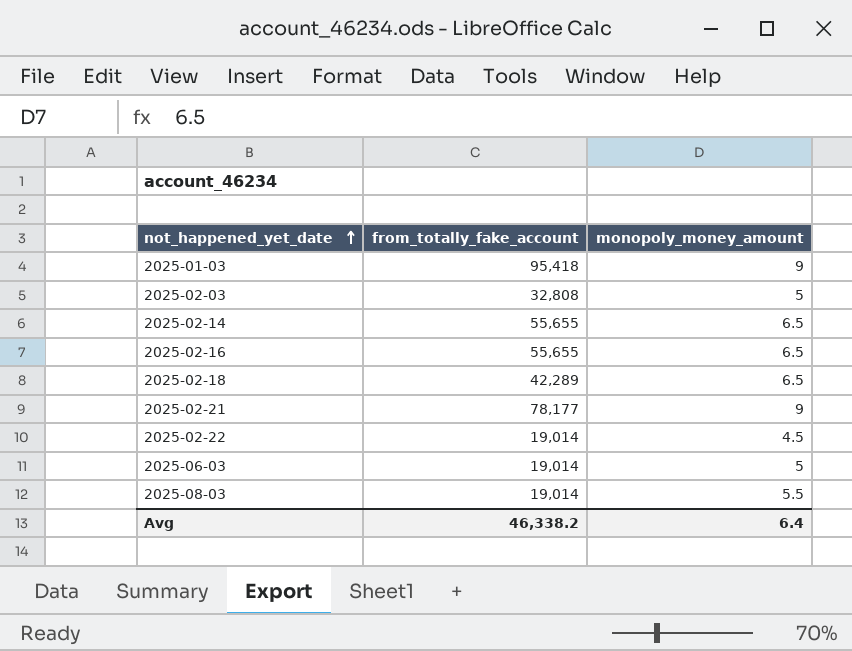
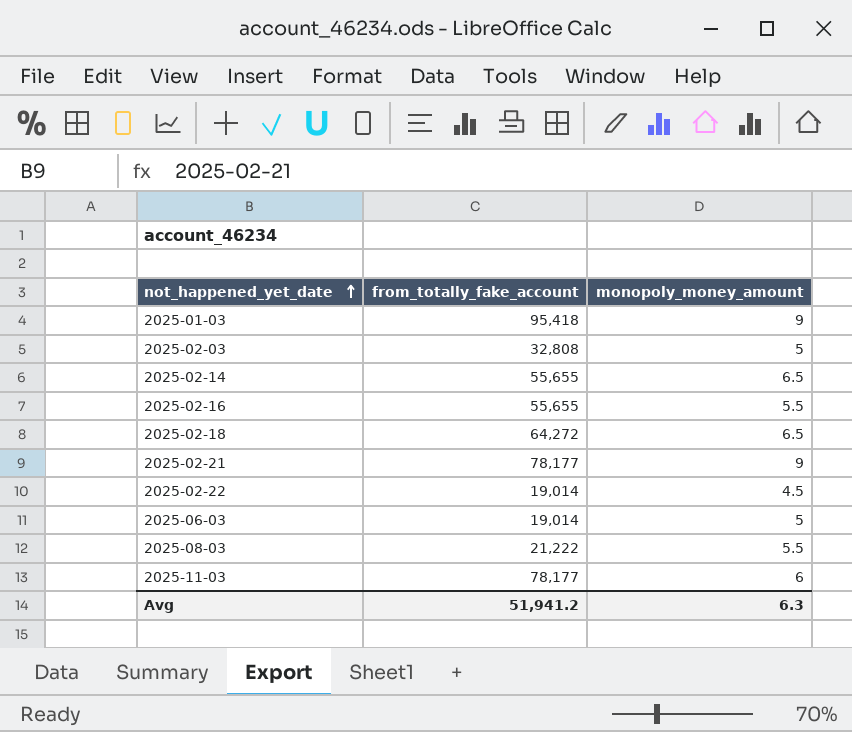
2025-02-16 | monopoly_money_amount: 6.5 -> 5.5
2025-02-18 | from_totally_fake_account: 42,289 -> 64,272
2025-08-03 | from_totally_fake_account: 19,014 -> 21,222
row 2025-11-03: none -> 78,177 | 6
Avg | from_totally_fake_account: 46,338.2 -> 51,941.2
Avg | monopoly_money_amount: 6.4 -> 6.3

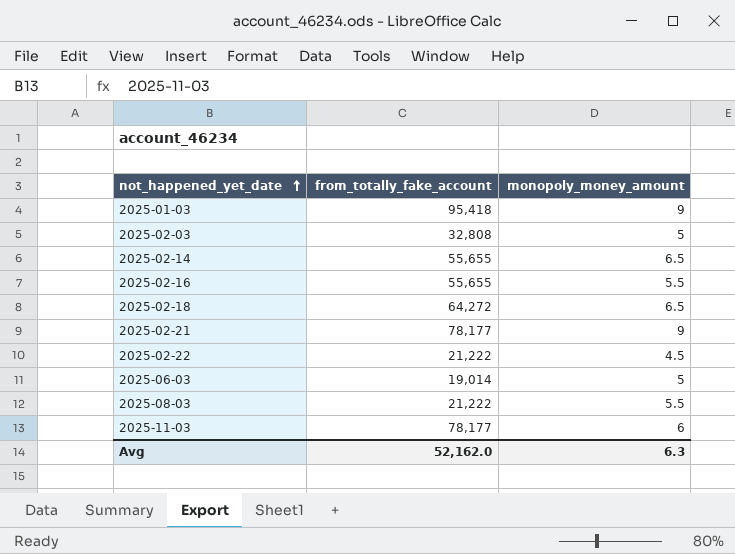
2025-02-22 | from_totally_fake_account: 19,014 -> 21,222
Avg | from_totally_fake_account: 51,941.2 -> 52,162.0

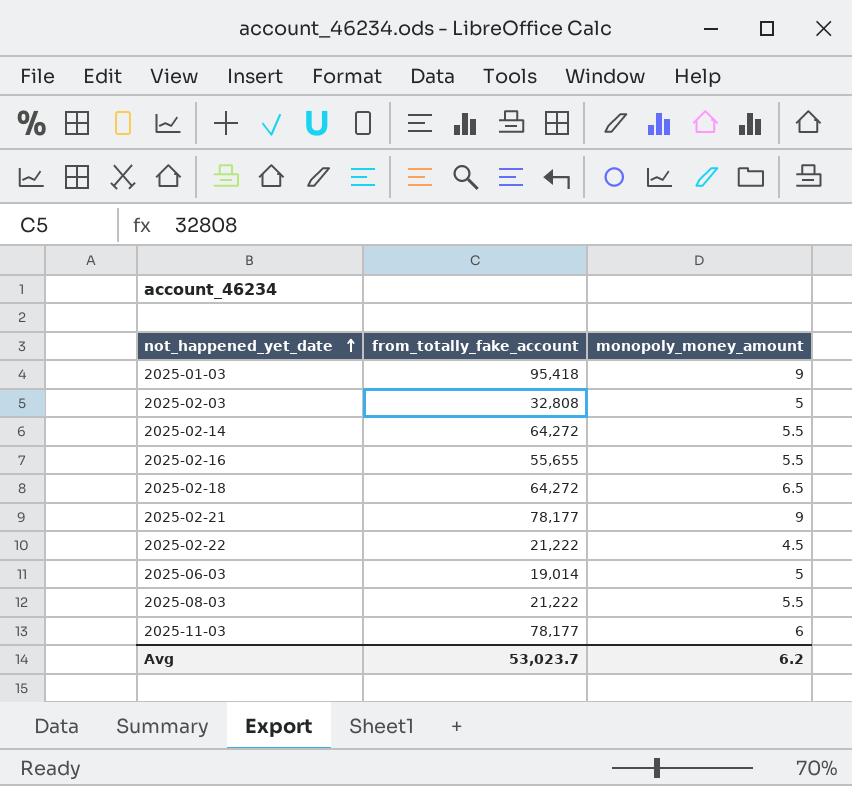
2025-02-14 | from_totally_fake_account: 55,655 -> 64,272
2025-02-14 | monopoly_money_amount: 6.5 -> 5.5
Avg | from_totally_fake_account: 52,162.0 -> 53,023.7
Avg | monopoly_money_amount: 6.3 -> 6.2

